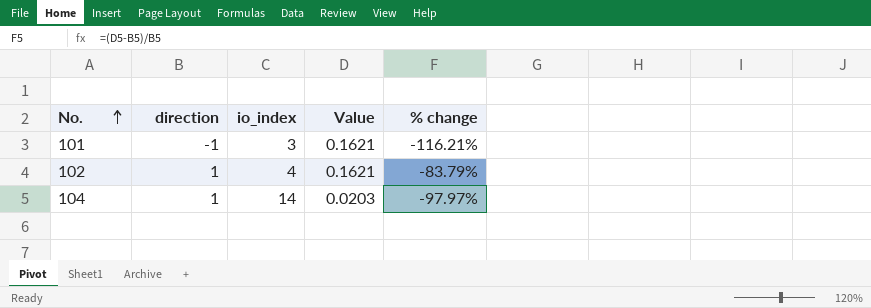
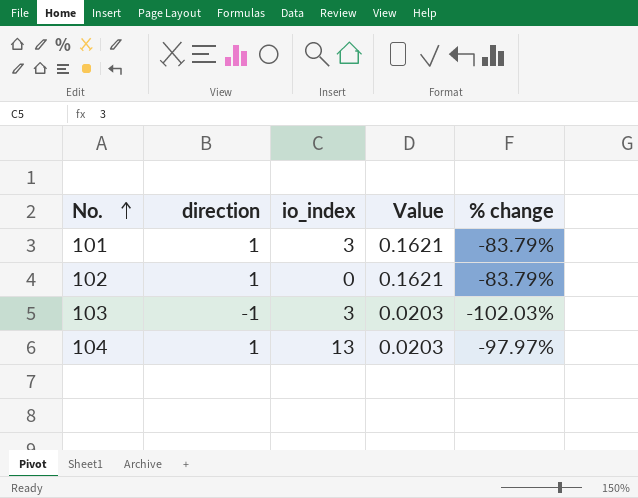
101 | direction: -1 -> 1
101 | % change: -116.21% -> -83.79%
102 | io_index: 4 -> 0
row 103: none -> -1 | 3 | 0.0203 | -102.03%
104 | io_index: 14 -> 13

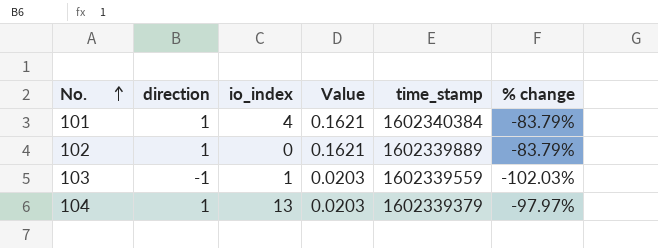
column time_stamp | position: none -> 5
101 | io_index: 3 -> 4
103 | io_index: 3 -> 1

